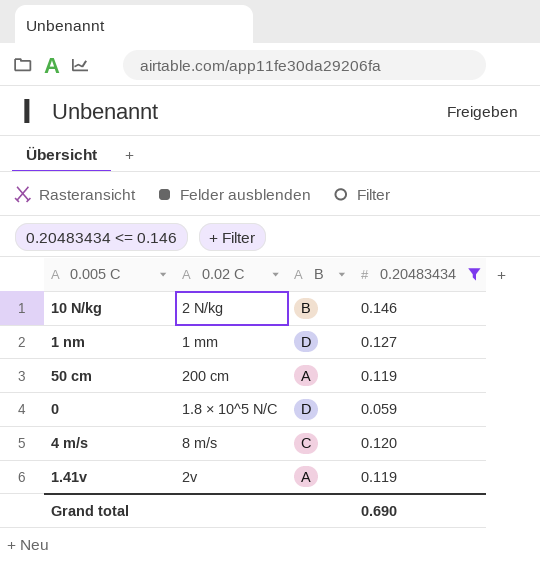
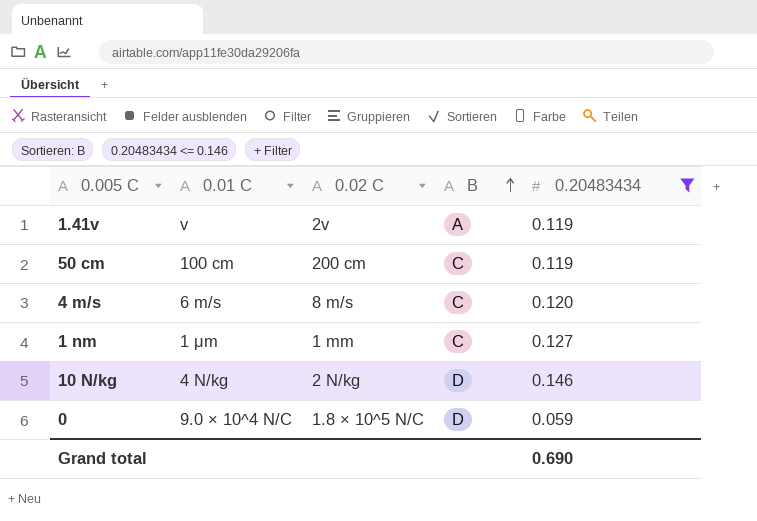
row order: none -> B ascending
column 0.01 C | position: none -> 2
50 cm | B: A -> C
1 nm | B: D -> C
10 N/kg | B: B -> D

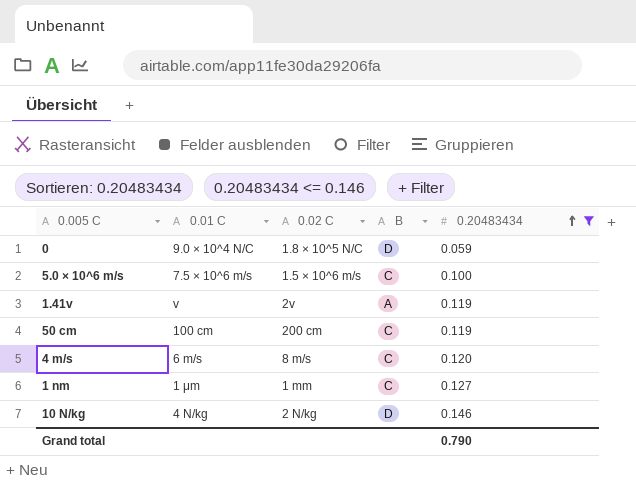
row order: B ascending -> 0.20483434 ascending
row 5.0 × 10^6 m/s: none -> 7.5 × 10^6 m/s | 1.5 × 10^6 m/s | C | 0.100
Grand total | 0.20483434: 0.690 -> 0.790

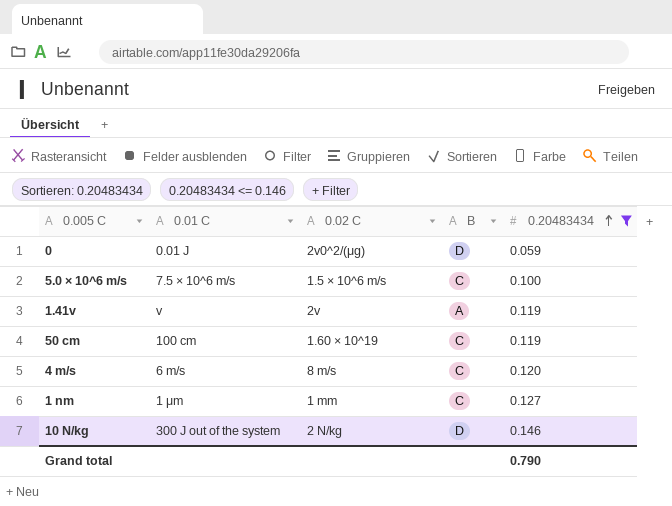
0 | 0.01 C: 9.0 × 10^4 N/C -> 0.01 J
0 | 0.02 C: 1.8 × 10^5 N/C -> 2v0^2/(μg)
50 cm | 0.02 C: 200 cm -> 1.60 × 10^19
10 N/kg | 0.01 C: 4 N/kg -> 300 J out of the system

